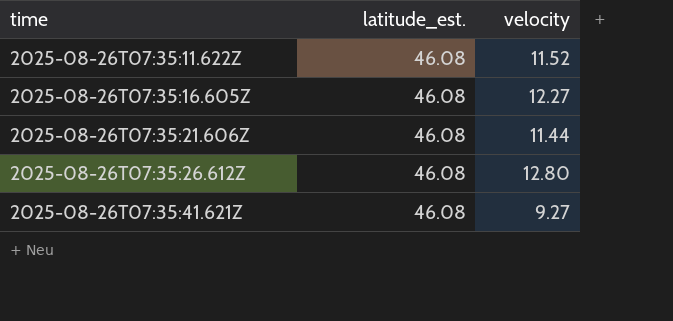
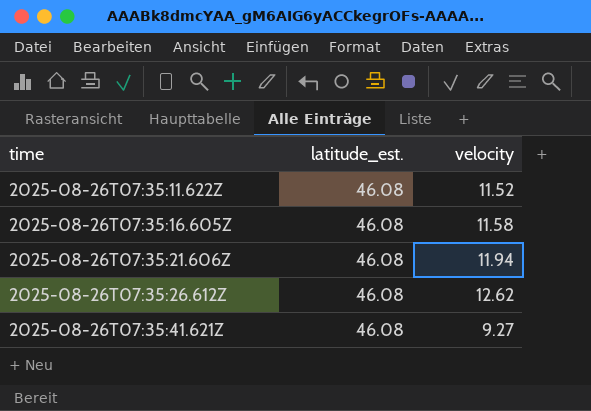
2025-08-26T07:35:16.605Z | velocity: 12.27 -> 11.58
2025-08-26T07:35:21.606Z | velocity: 11.44 -> 11.94
2025-08-26T07:35:26.612Z | velocity: 12.80 -> 12.62

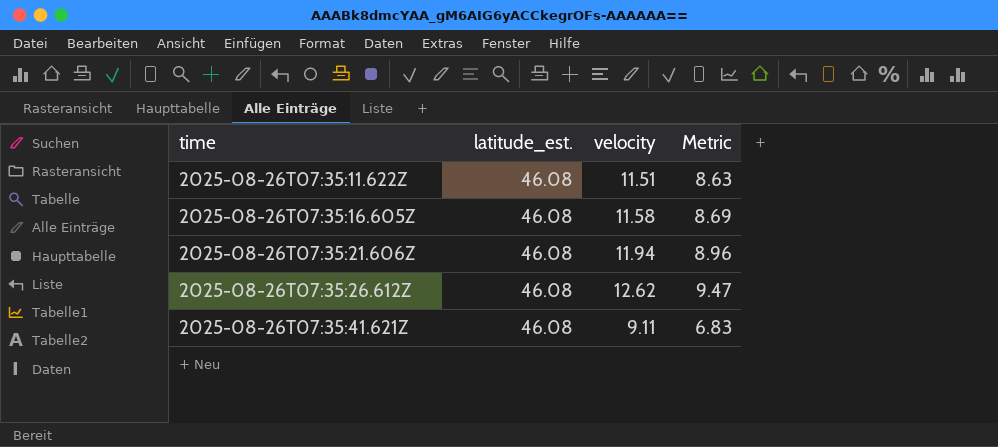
column Metric | formula: none -> [velocity] * 0.75
2025-08-26T07:35:11.622Z | velocity: 11.52 -> 11.51
2025-08-26T07:35:41.621Z | velocity: 9.27 -> 9.11

